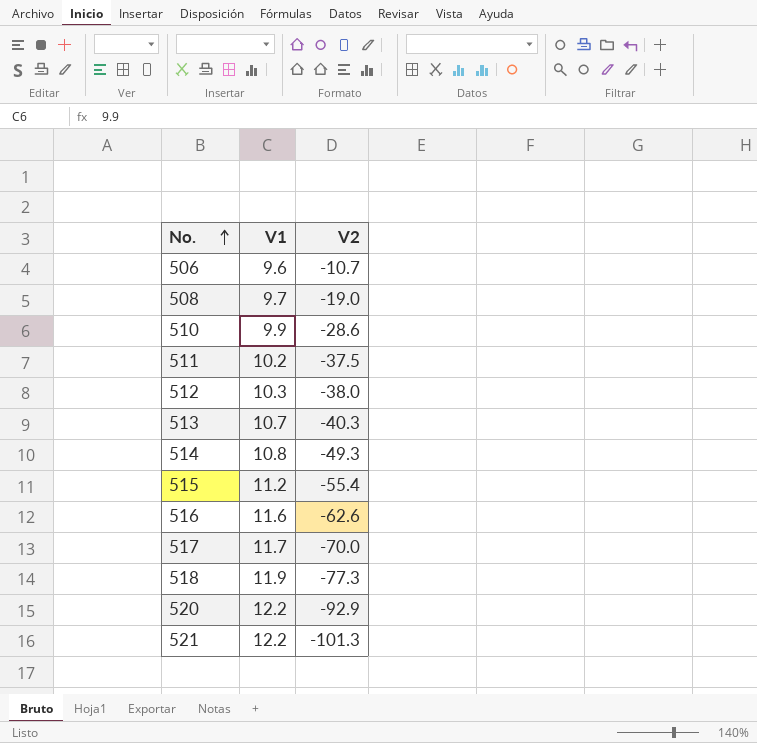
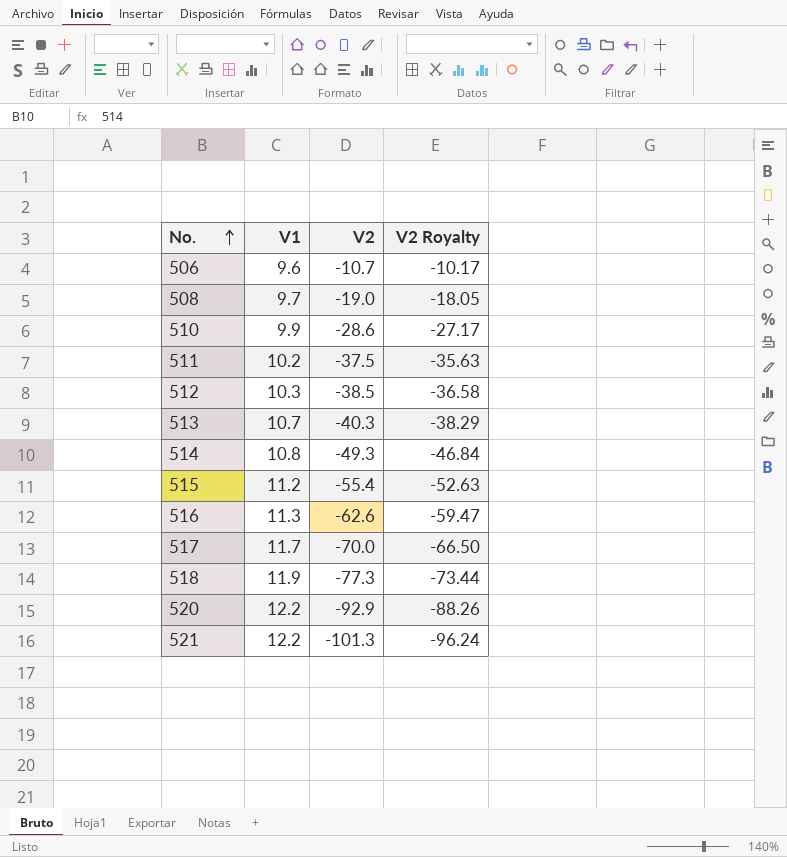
column V2 Royalty | formula: none -> [V2] * 0.95
512 | V2: -38.0 -> -38.5
516 | V1: 11.6 -> 11.3

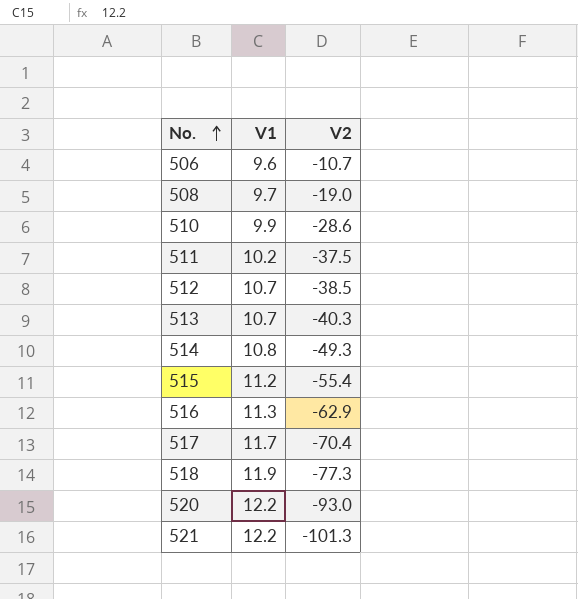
column V2 Royalty | formula: [V2] * 0.95 -> none
512 | V1: 10.3 -> 10.7
516 | V2: -62.6 -> -62.9
517 | V2: -70.0 -> -70.4
520 | V2: -92.9 -> -93.0

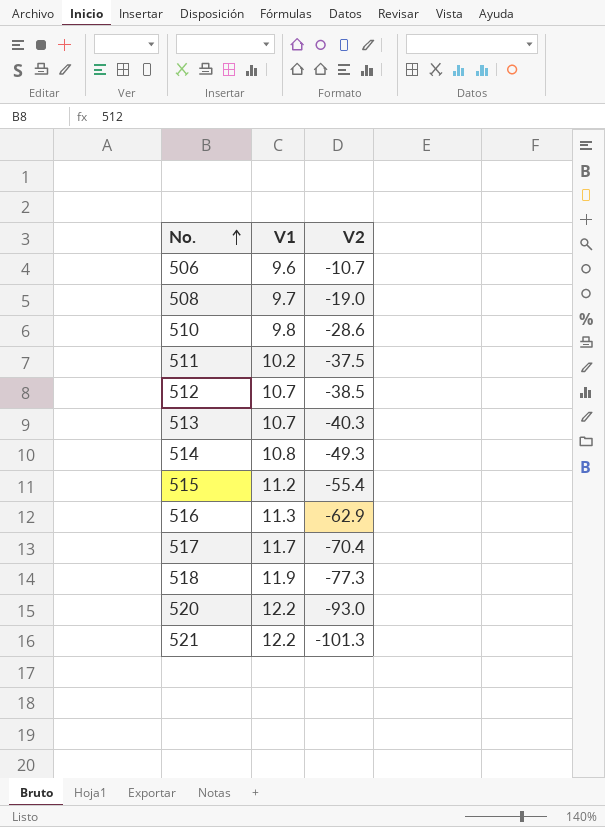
510 | V1: 9.9 -> 9.8

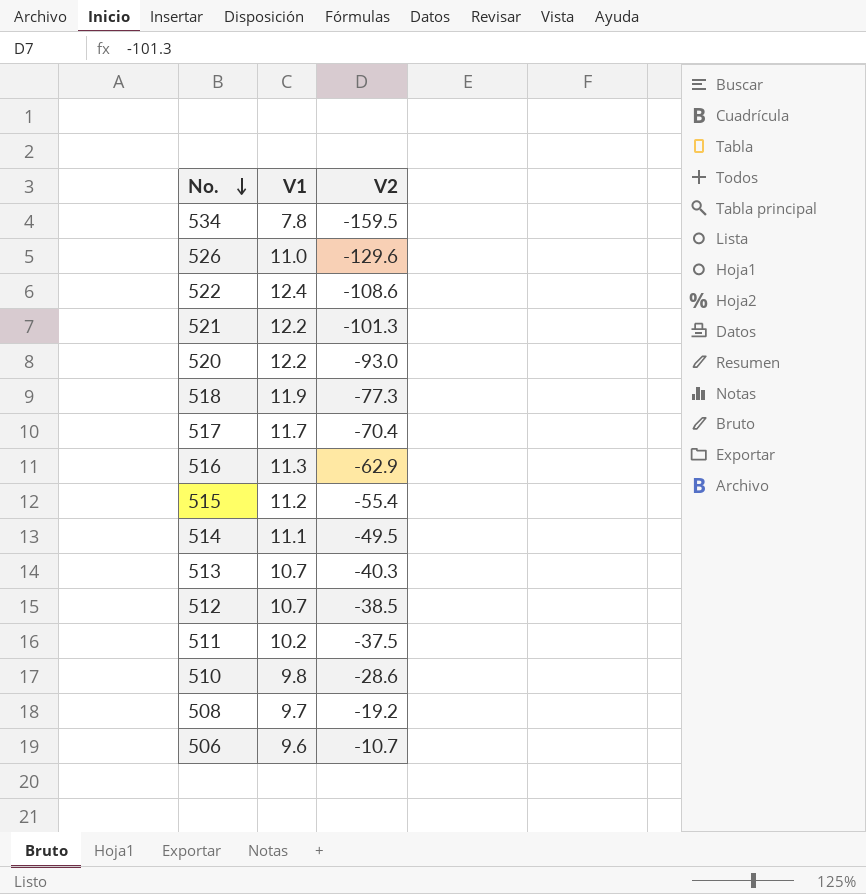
row order: No. ascending -> No. descending
row 534: none -> 7.8 | -159.5
row 526: none -> 11.0 | -129.6
row 522: none -> 12.4 | -108.6
514 | V1: 10.8 -> 11.1
514 | V2: -49.3 -> -49.5
508 | V2: -19.0 -> -19.2

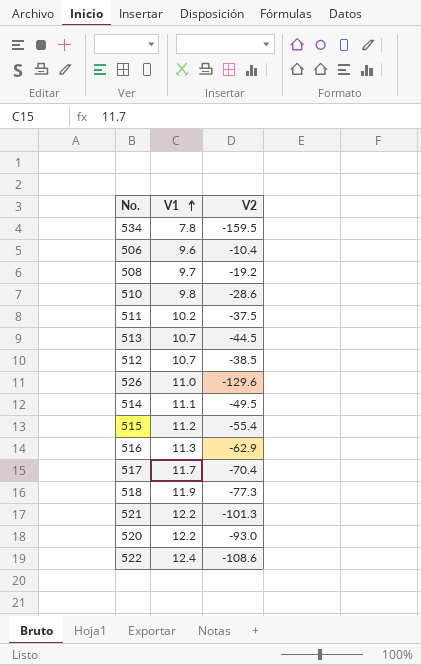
row order: No. descending -> V1 ascending
506 | V2: -10.7 -> -10.4
513 | V2: -40.3 -> -44.5

